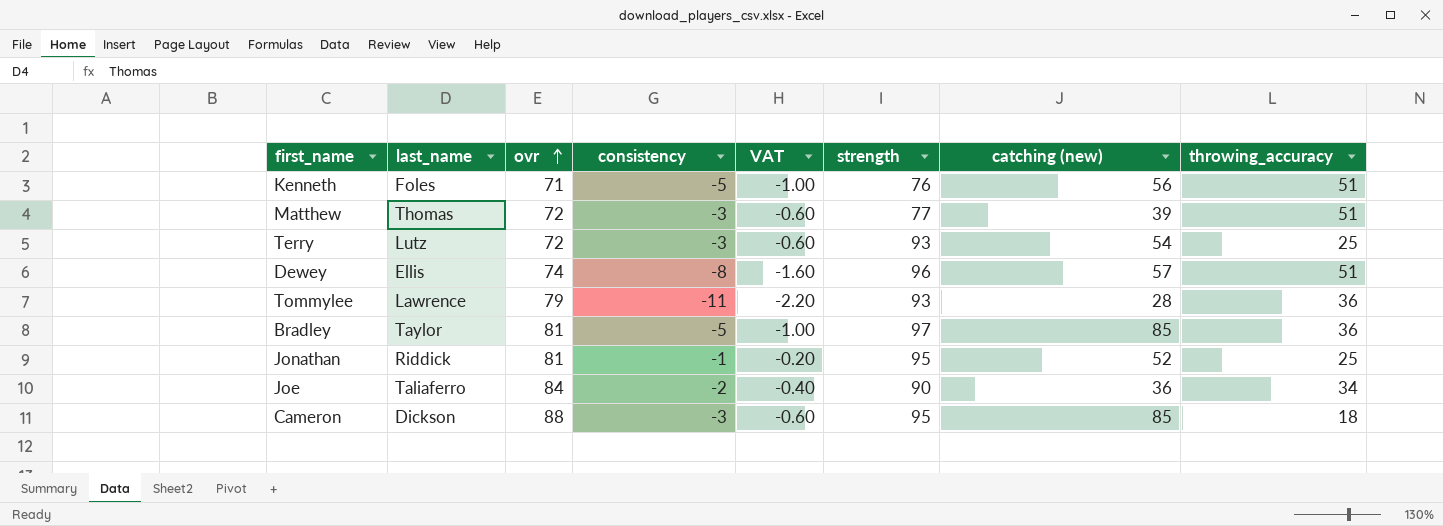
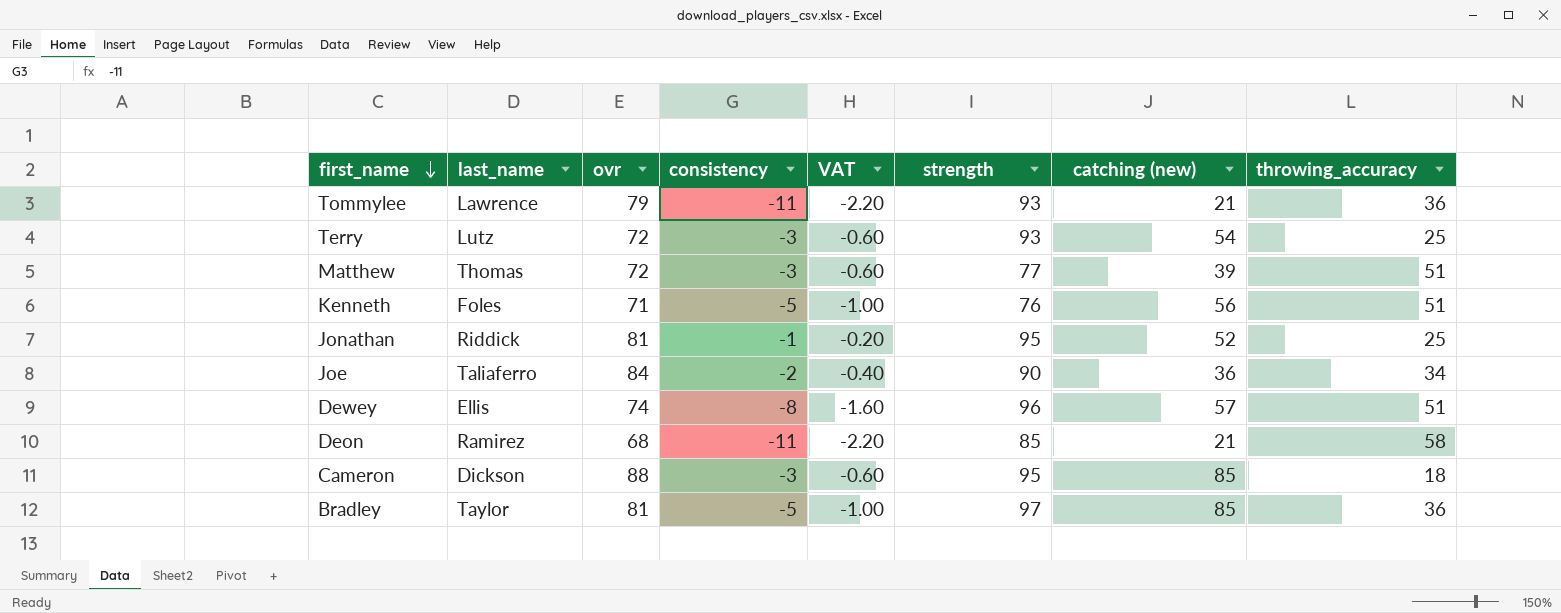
row order: ovr ascending -> first_name descending
Tommylee | catching (new): 28 -> 21
row Deon: none -> Ramirez | 68 | -11 | -2.20 | 85 | 21 | 58

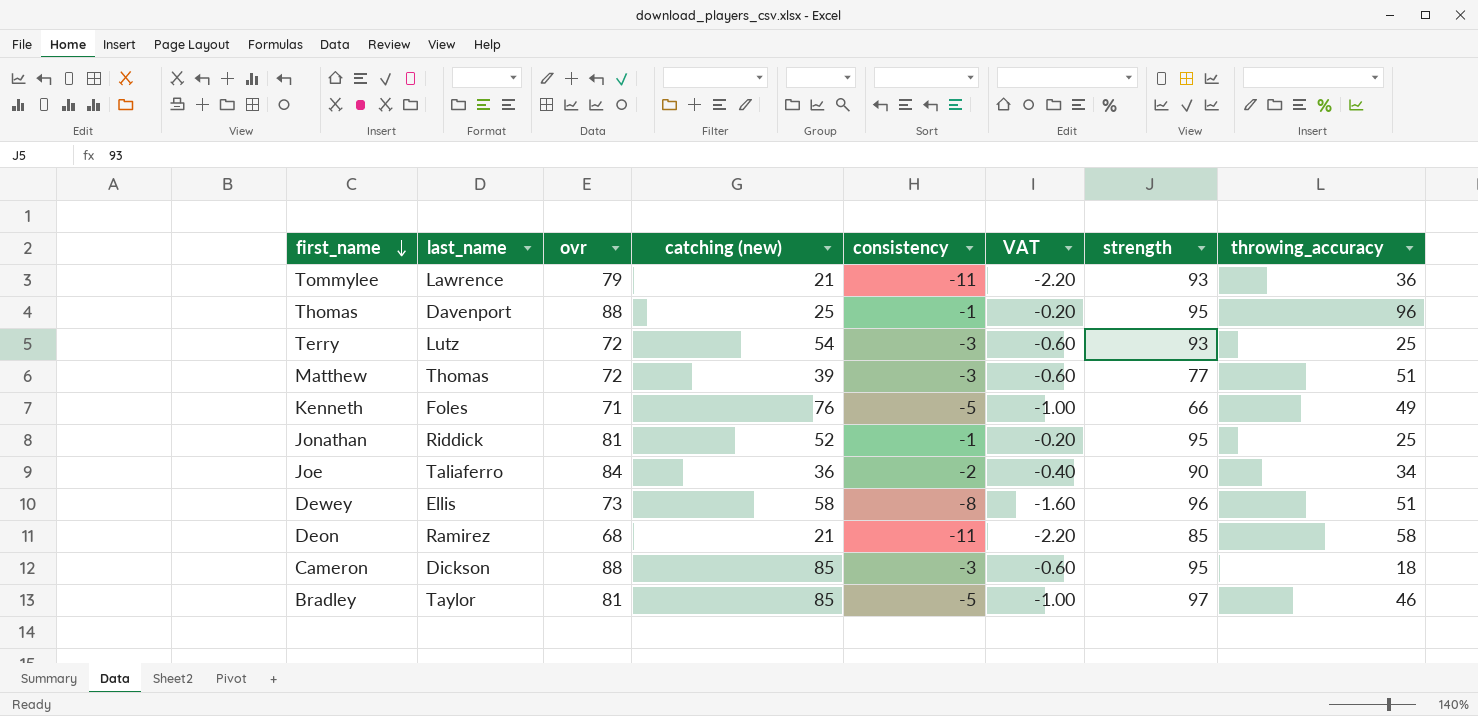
column catching (new) | position: 7 -> 4
row Thomas: none -> Davenport | 88 | 25 | -1 | -0.20 | 95 | 96
Kenneth | catching (new): 56 -> 76
Kenneth | strength: 76 -> 66
Kenneth | throwing_accuracy: 51 -> 49
Dewey | ovr: 74 -> 73
Dewey | catching (new): 57 -> 58
Bradley | throwing_accuracy: 36 -> 46

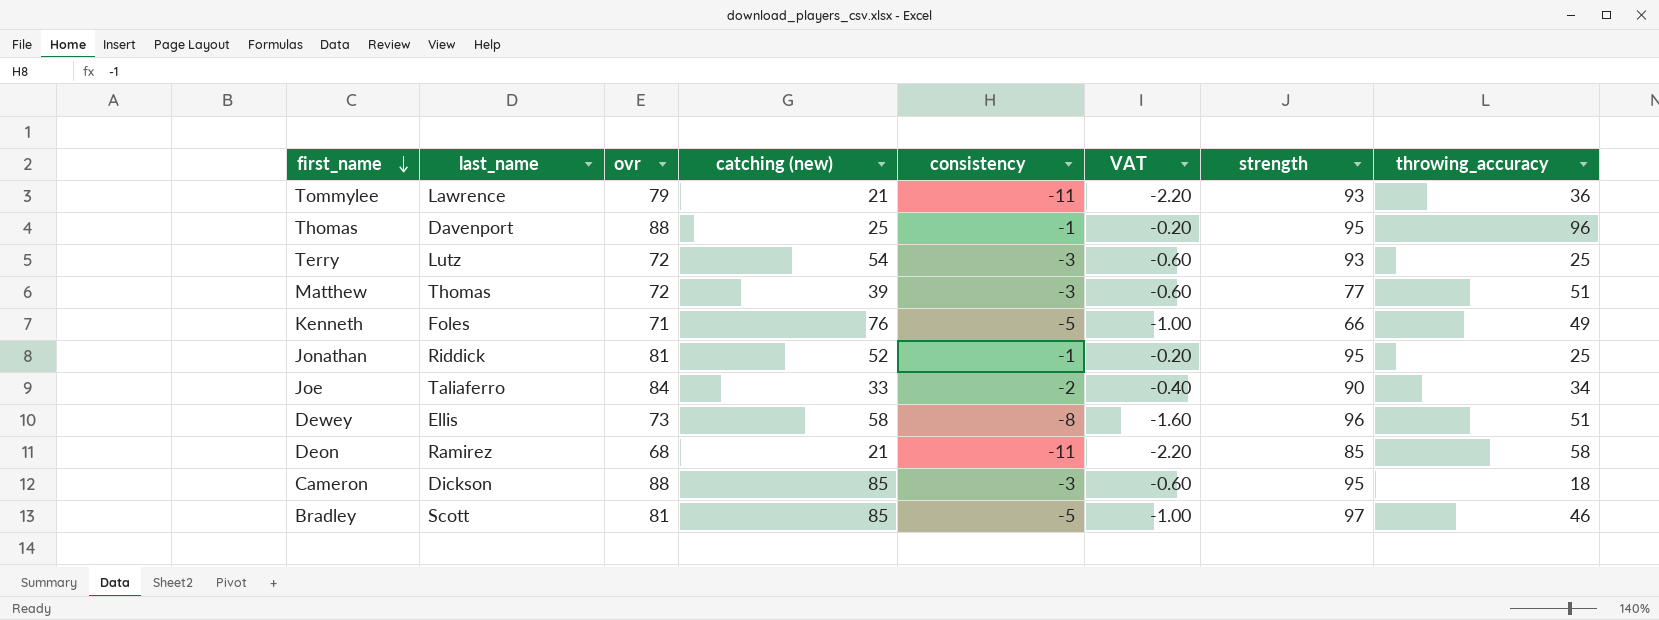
Joe | catching (new): 36 -> 33
Bradley | last_name: Taylor -> Scott

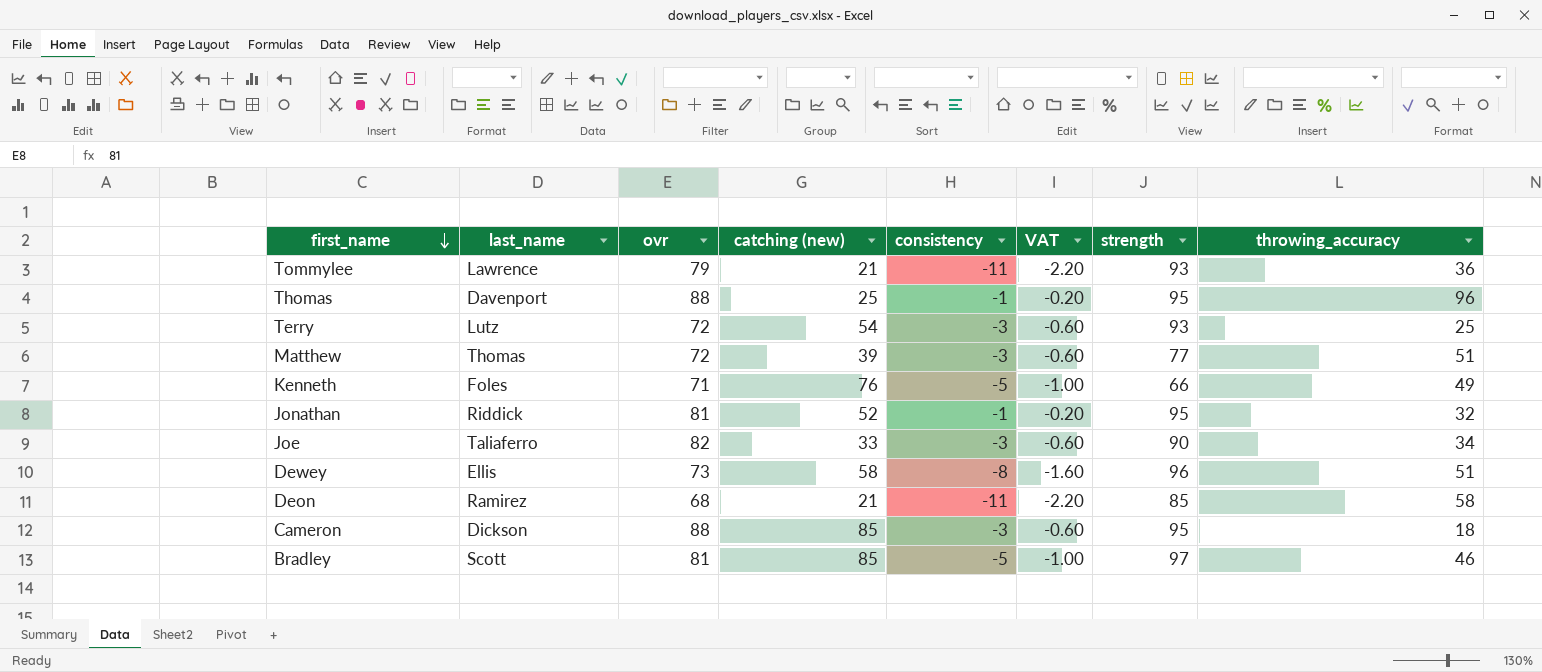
Jonathan | throwing_accuracy: 25 -> 32
Joe | ovr: 84 -> 82
Joe | consistency: -2 -> -3
Joe | VAT: -0.40 -> -0.60

